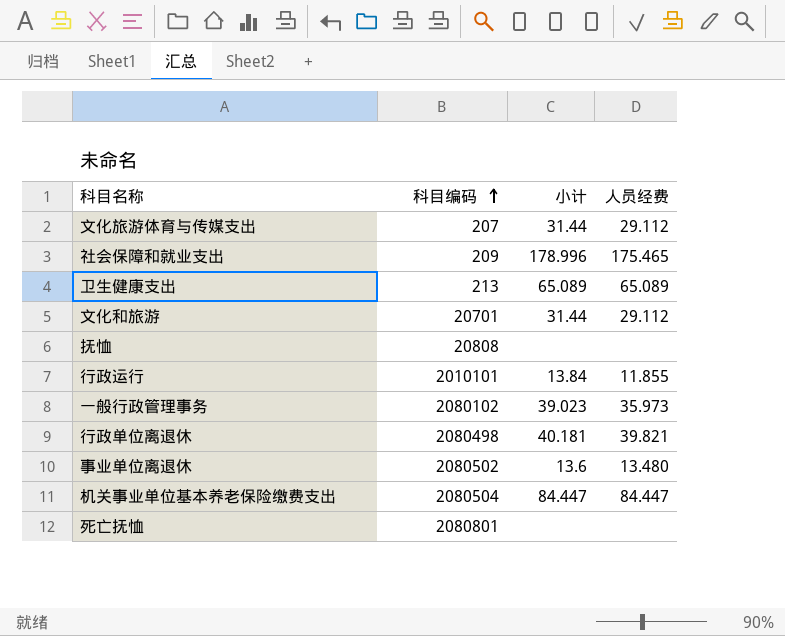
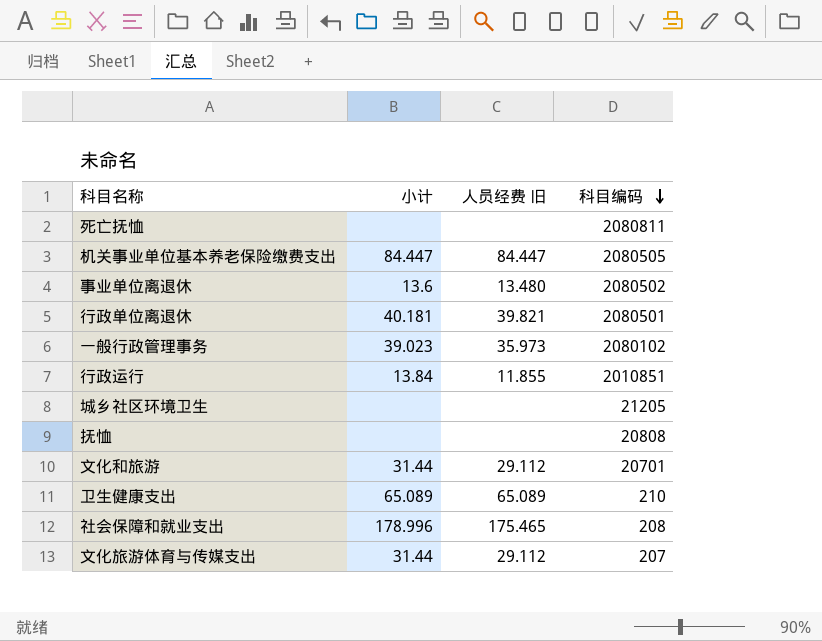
row order: 科目编码 ascending -> 科目编码 descending
column name: 人员经费 -> 人员经费 旧
column 科目编码 | position: 2 -> 4
死亡抚恤 | 科目编码: 2080801 -> 2080811
机关事业单位基本养老保险缴费支出 | 科目编码: 2080504 -> 2080505
行政单位离退休 | 科目编码: 2080498 -> 2080501
行政运行 | 科目编码: 2010101 -> 2010851
row 城乡社区环境卫生: none -> none | none | 21205
卫生健康支出 | 科目编码: 213 -> 210
社会保障和就业支出 | 科目编码: 209 -> 208

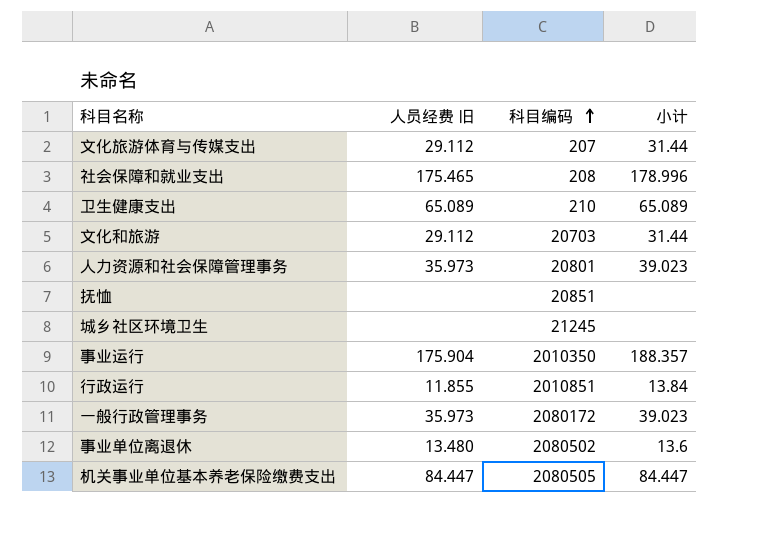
row order: 科目编码 descending -> 科目编码 ascending
column 小计 | position: 2 -> 4
row 死亡抚恤: none | none | 2080811 -> none
row 行政单位离退休: 40.181 | 39.821 | 2080501 -> none
文化和旅游 | 科目编码: 20701 -> 20703
row 人力资源和社会保障管理事务: none -> 35.973 | 20801 | 39.023
抚恤 | 科目编码: 20808 -> 20851
城乡社区环境卫生 | 科目编码: 21205 -> 21245
row 事业运行: none -> 175.904 | 2010350 | 188.357
一般行政管理事务 | 科目编码: 2080102 -> 2080172

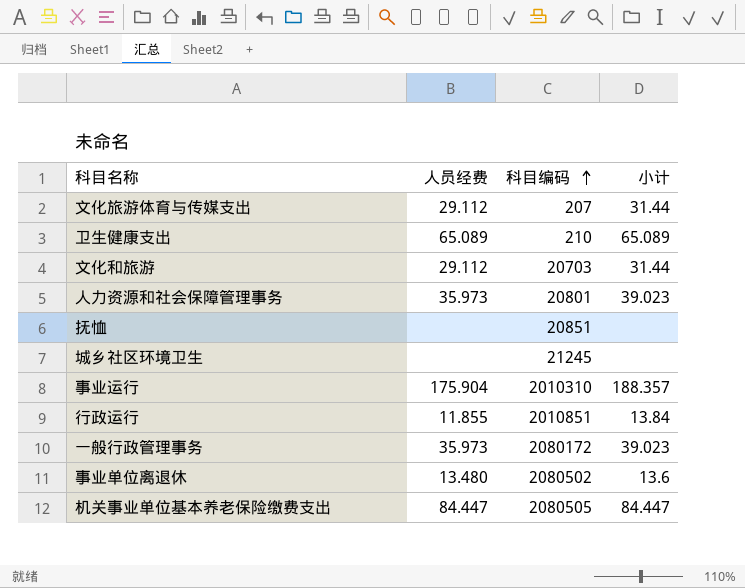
column name: 人员经费 旧 -> 人员经费
row 社会保障和就业支出: 175.465 | 208 | 178.996 -> none
事业运行 | 科目编码: 2010350 -> 2010310

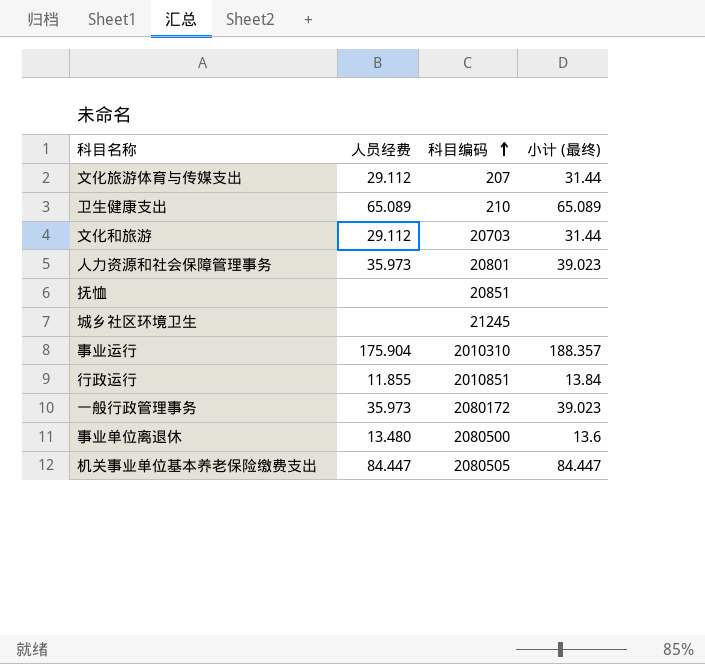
column name: 小计 -> 小计 (最终)
事业单位离退休 | 科目编码: 2080502 -> 2080500

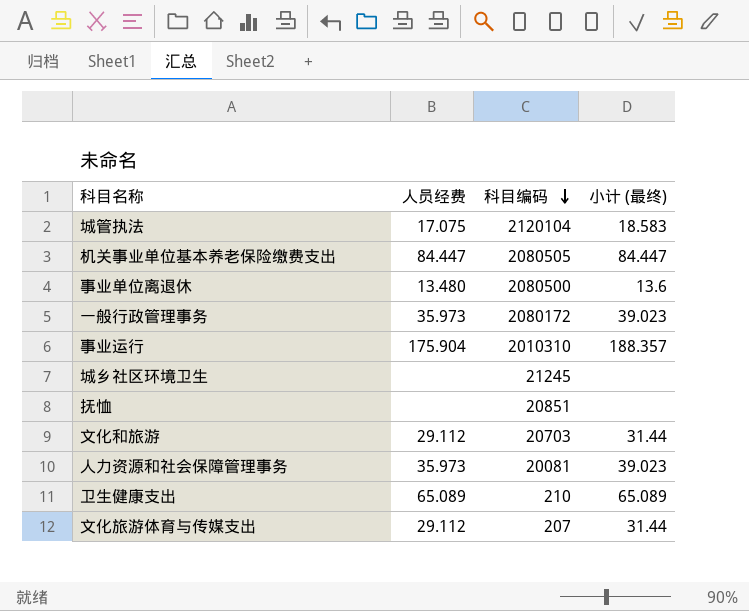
row order: 科目编码 ascending -> 科目编码 descending
row 行政运行: 11.855 | 2010851 | 13.84 -> none
row 城管执法: none -> 17.075 | 2120104 | 18.583
人力资源和社会保障管理事务 | 科目编码: 20801 -> 20081

